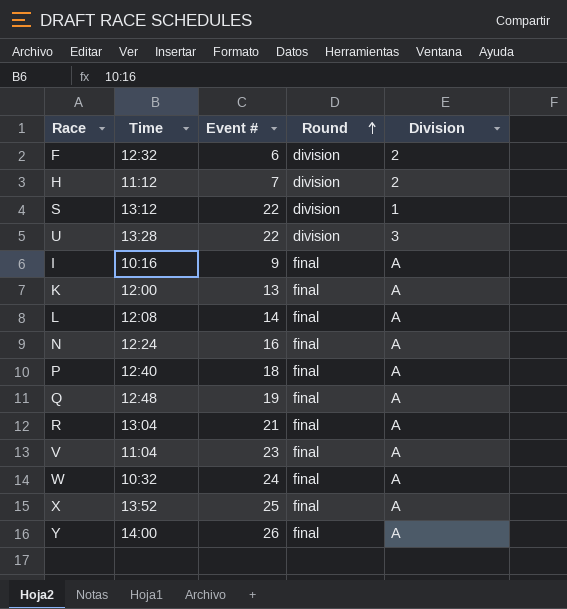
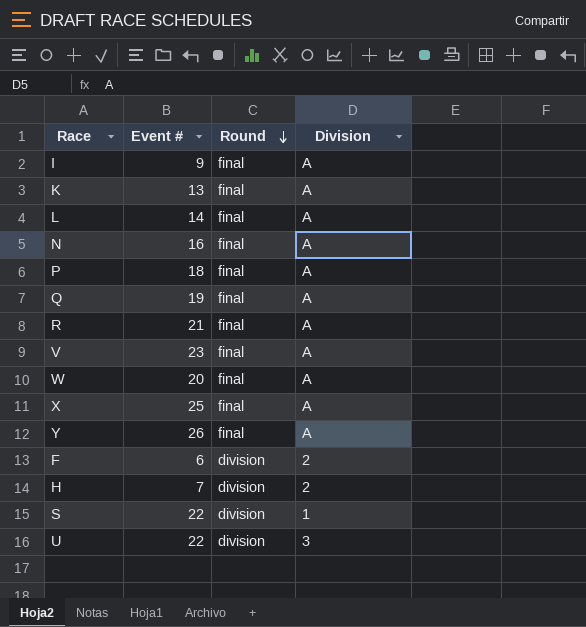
row order: Round ascending -> Round descending
column Time | position: 2 -> none
W | Event #: 24 -> 20

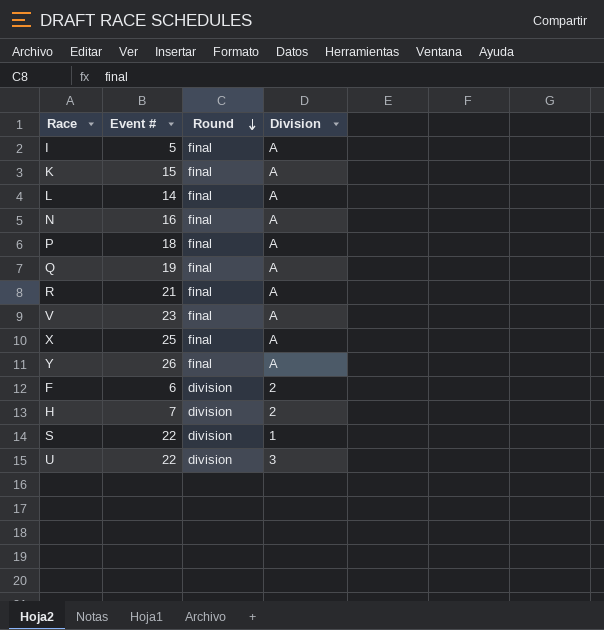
row W: 20 | final | A -> none
I | Event #: 9 -> 5
K | Event #: 13 -> 15

